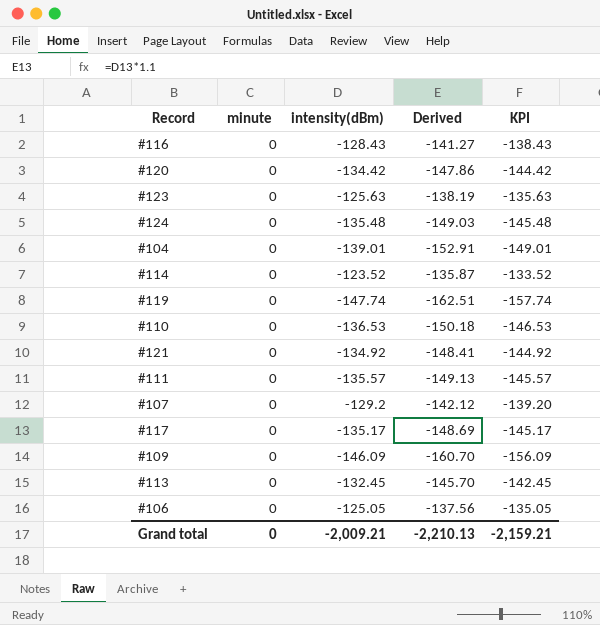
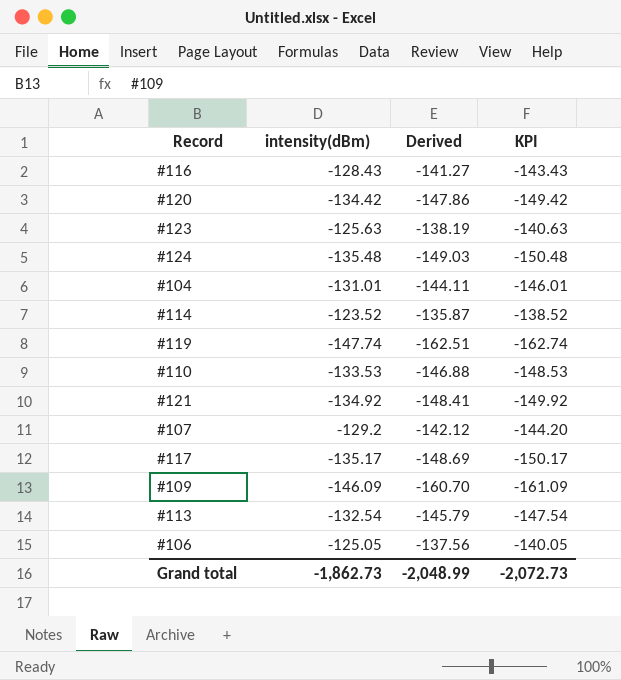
column minute | position: 2 -> none
column KPI | formula: [intensity(dBm)] - 10 -> [intensity(dBm)] - 15
row #111: 0 | -135.57 | -149.13 | -145.57 -> none
#104 | intensity(dBm): -139.01 -> -131.01
#104 | Derived: -152.91 -> -144.11
#110 | intensity(dBm): -136.53 -> -133.53
#110 | Derived: -150.18 -> -146.88
#113 | intensity(dBm): -132.45 -> -132.54
#113 | Derived: -145.70 -> -145.79
Grand total | intensity(dBm): -2,009.21 -> -1,862.73
Grand total | Derived: -2,210.13 -> -2,048.99
Grand total | KPI: -2,159.21 -> -2,072.73

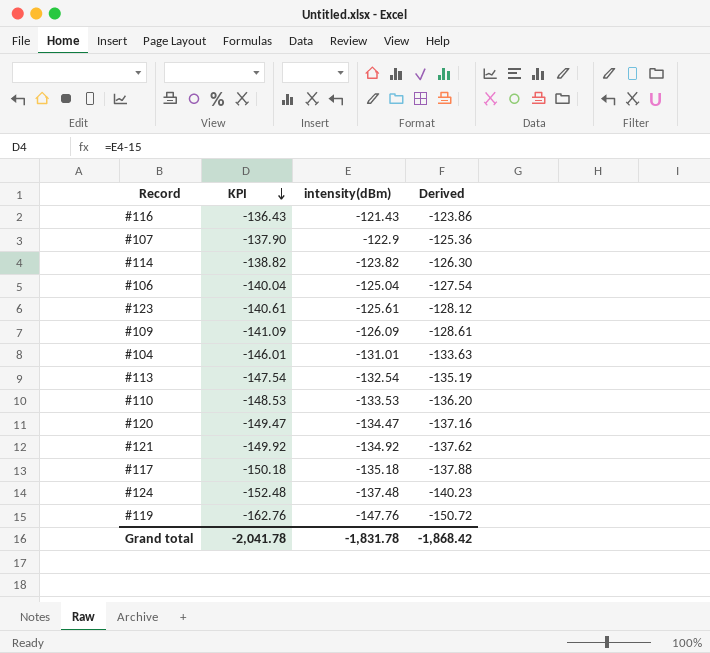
row order: none -> KPI descending
column KPI | position: 4 -> 2
column Derived | formula: [intensity(dBm)] * 1.1 -> [intensity(dBm)] * 1.02
#116 | KPI: -143.43 -> -136.43
#116 | intensity(dBm): -128.43 -> -121.43
#107 | KPI: -144.20 -> -137.90
#107 | intensity(dBm): -129.2 -> -122.9
#114 | KPI: -138.52 -> -138.82
#114 | intensity(dBm): -123.52 -> -123.82
#106 | KPI: -140.05 -> -140.04
#106 | intensity(dBm): -125.05 -> -125.04
#123 | KPI: -140.63 -> -140.61
#123 | intensity(dBm): -125.63 -> -125.61
#109 | KPI: -161.09 -> -141.09
#109 | intensity(dBm): -146.09 -> -126.09
#120 | KPI: -149.42 -> -149.47
#120 | intensity(dBm): -134.42 -> -134.47
#117 | KPI: -150.17 -> -150.18
#117 | intensity(dBm): -135.17 -> -135.18
#124 | KPI: -150.48 -> -152.48
#124 | intensity(dBm): -135.48 -> -137.48
#119 | KPI: -162.74 -> -162.76
#119 | intensity(dBm): -147.74 -> -147.76
Grand total | KPI: -2,072.73 -> -2,041.78
Grand total | intensity(dBm): -1,862.73 -> -1,831.78
Grand total | Derived: -2,048.99 -> -1,868.42

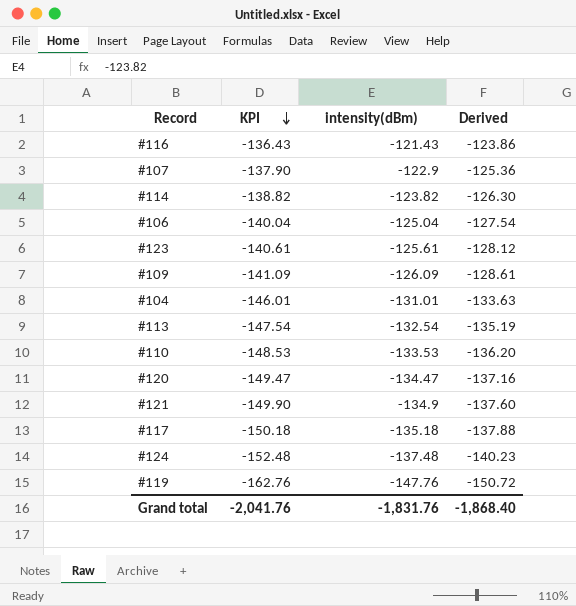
#121 | KPI: -149.92 -> -149.90
#121 | intensity(dBm): -134.92 -> -134.9
#121 | Derived: -137.62 -> -137.60
Grand total | KPI: -2,041.78 -> -2,041.76
Grand total | intensity(dBm): -1,831.78 -> -1,831.76
Grand total | Derived: -1,868.42 -> -1,868.40

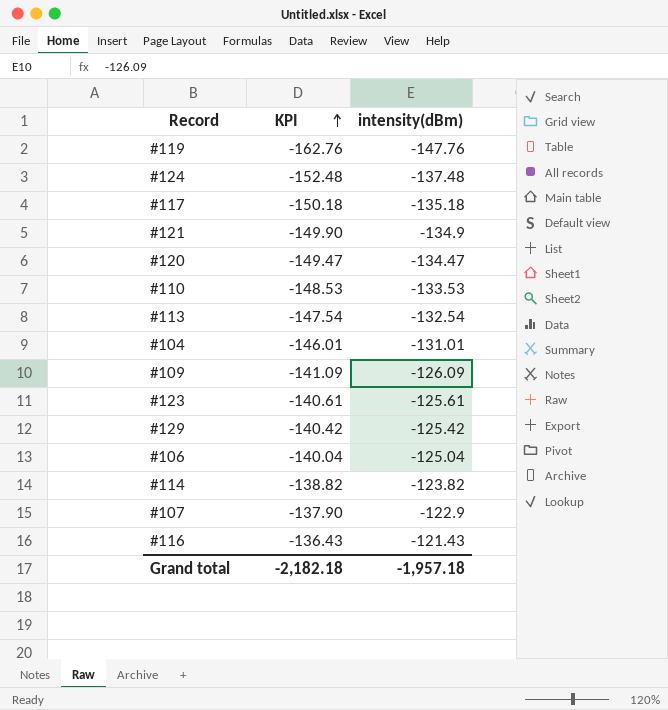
row order: KPI descending -> KPI ascending
column Derived | formula: [intensity(dBm)] * 1.02 -> none
row #129: none -> -140.42 | -125.42
Grand total | KPI: -2,041.76 -> -2,182.18
Grand total | intensity(dBm): -1,831.76 -> -1,957.18

